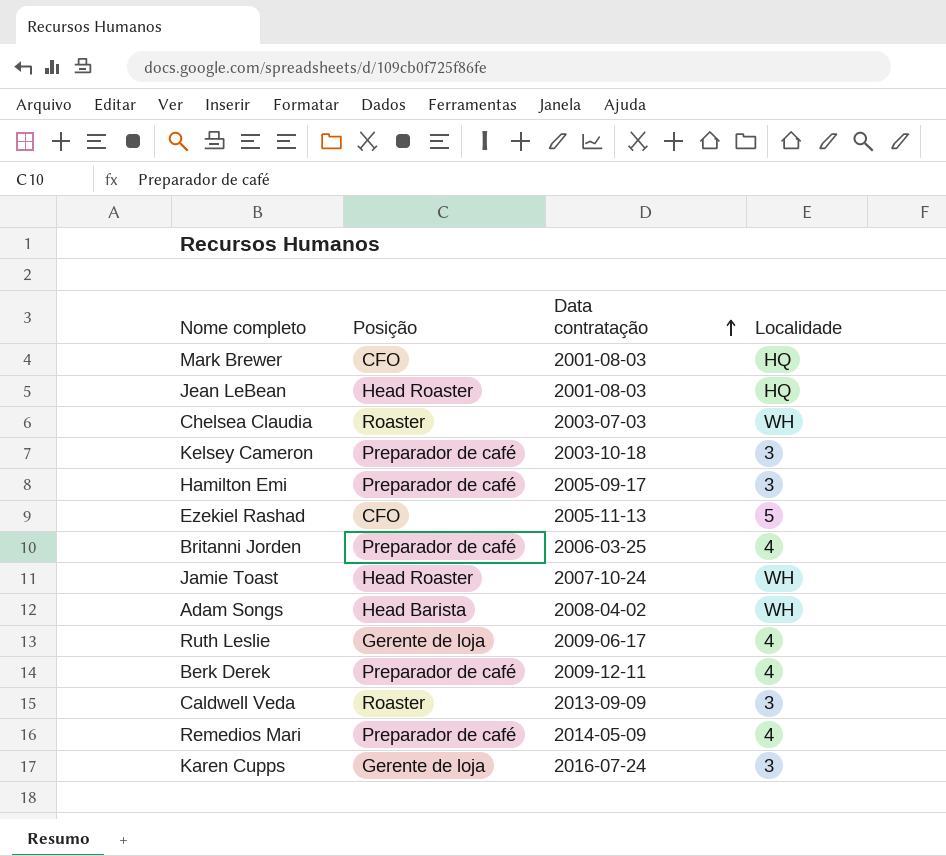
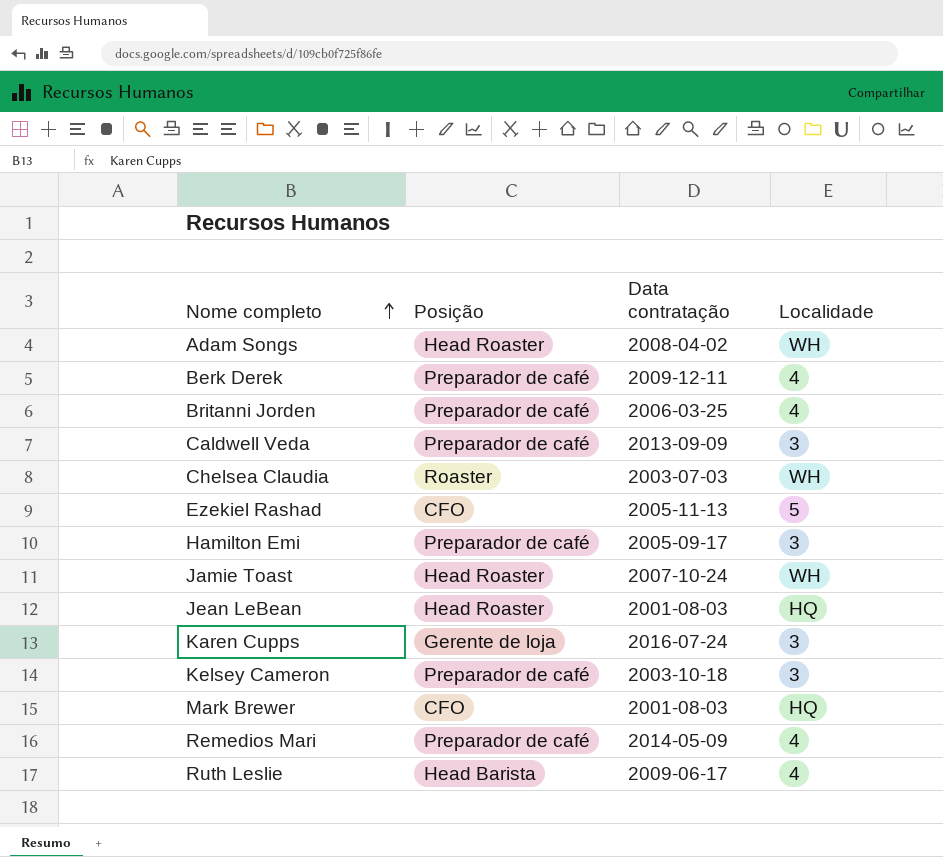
row order: Data contratação ascending -> Nome completo ascending
Adam Songs | Posição: Head Barista -> Head Roaster
Caldwell Veda | Posição: Roaster -> Preparador de café
Ruth Leslie | Posição: Gerente de loja -> Head Barista

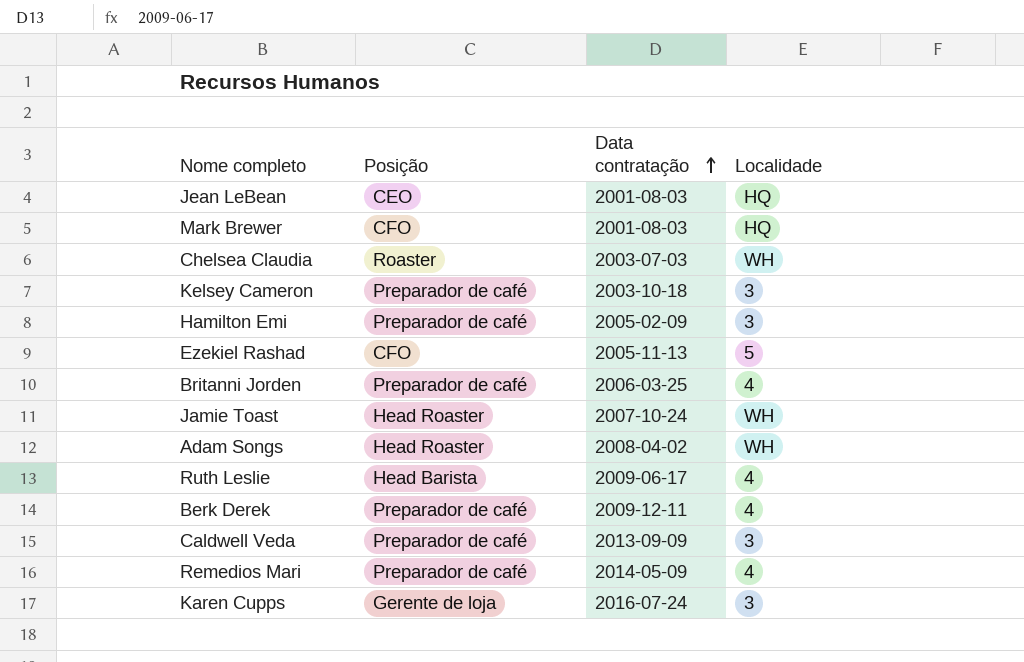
row order: Nome completo ascending -> Data contratação ascending
Jean LeBean | Posição: Head Roaster -> CEO
Hamilton Emi | Data contratação: 2005-09-17 -> 2005-02-09

